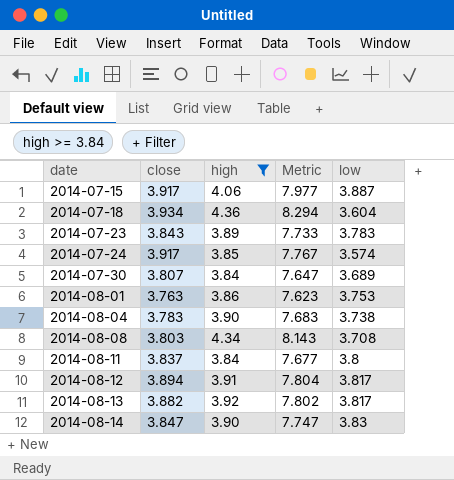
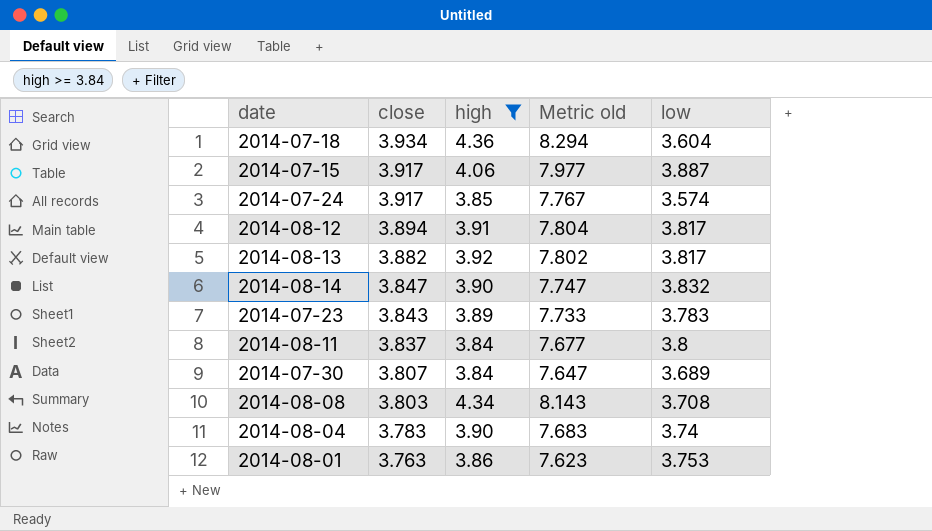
row order: date ascending -> close descending
column name: Metric -> Metric old
2014-08-14 | low: 3.83 -> 3.832
2014-08-04 | low: 3.738 -> 3.74

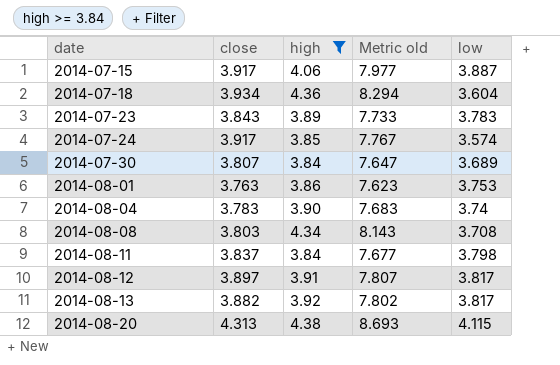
row order: close descending -> date ascending
row 2014-08-14: 3.847 | 3.90 | 7.747 | 3.832 -> none
2014-08-11 | low: 3.8 -> 3.798
2014-08-12 | close: 3.894 -> 3.897
2014-08-12 | Metric old: 7.804 -> 7.807
row 2014-08-20: none -> 4.313 | 4.38 | 8.693 | 4.115

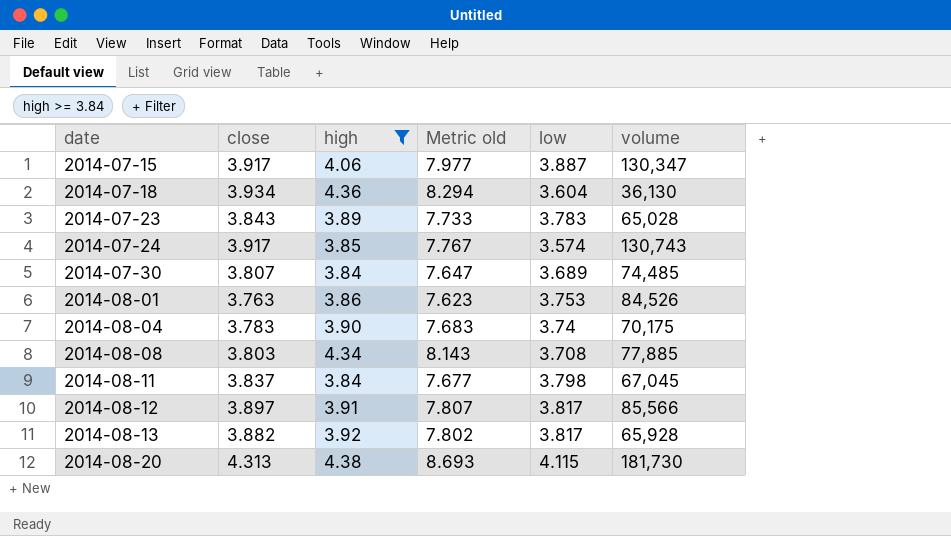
column volume | position: none -> 6

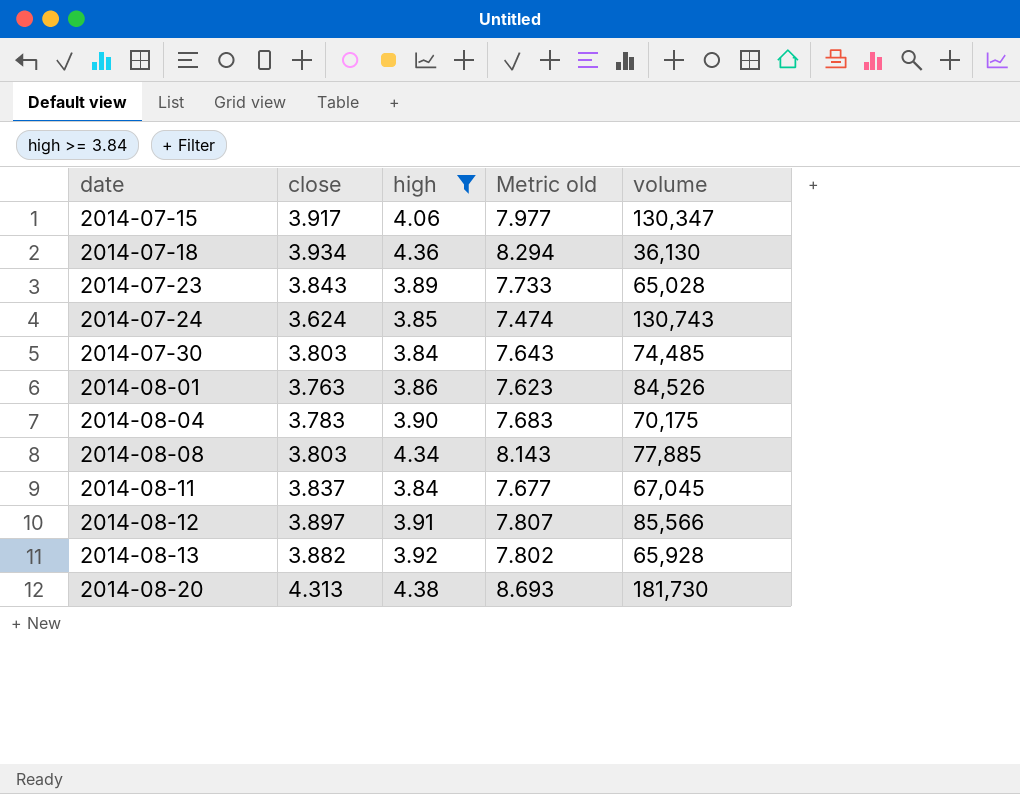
column low | position: 5 -> none
2014-07-24 | close: 3.917 -> 3.624
2014-07-24 | Metric old: 7.767 -> 7.474
2014-07-30 | close: 3.807 -> 3.803
2014-07-30 | Metric old: 7.647 -> 7.643

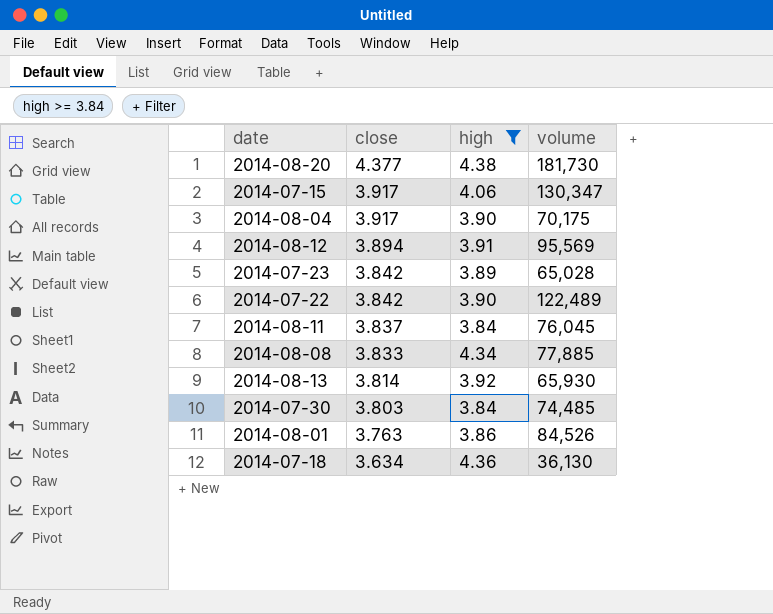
row order: date ascending -> close descending
column Metric old | formula: [close] + [high] -> none
row 2014-07-24: 3.624 | 3.85 | 7.474 | 130,743 -> none
2014-08-20 | close: 4.313 -> 4.377
2014-08-04 | close: 3.783 -> 3.917
2014-08-12 | close: 3.897 -> 3.894
2014-08-12 | volume: 85,566 -> 95,569
2014-07-23 | close: 3.843 -> 3.842
row 2014-07-22: none -> 3.842 | 3.90 | 122,489
2014-08-11 | volume: 67,045 -> 76,045
2014-08-08 | close: 3.803 -> 3.833
2014-08-13 | close: 3.882 -> 3.814
2014-08-13 | volume: 65,928 -> 65,930
2014-07-18 | close: 3.934 -> 3.634

